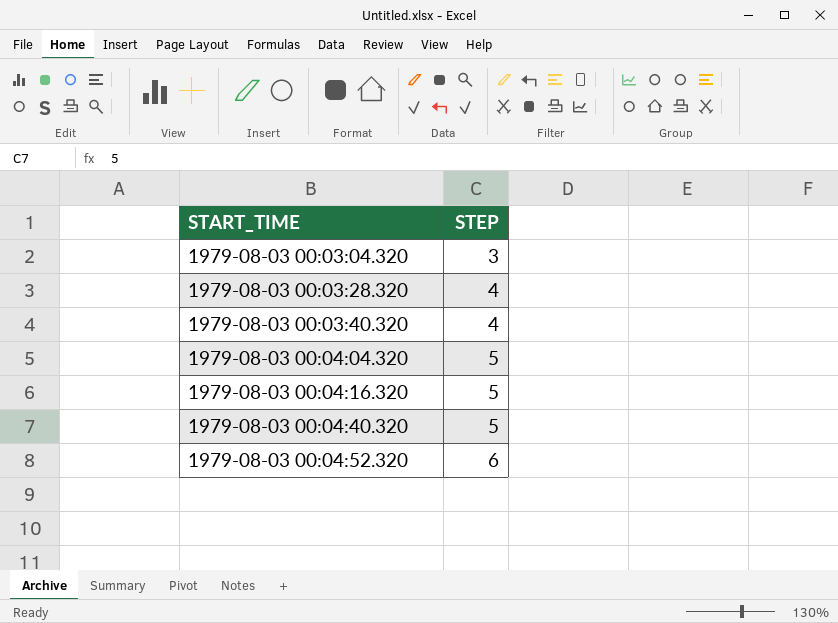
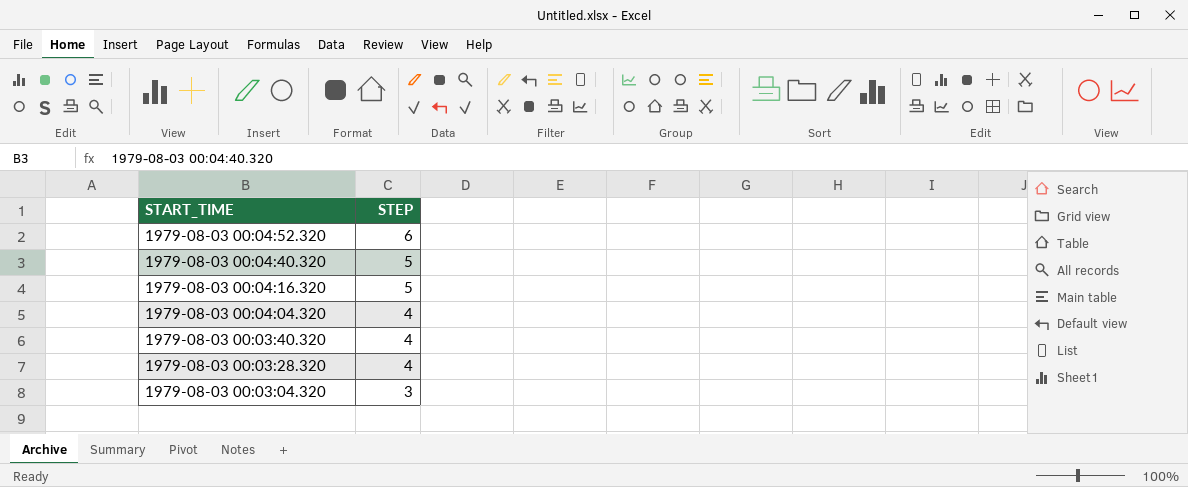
row order: START_TIME ascending -> START_TIME descending
1979-08-03 00:04:04.320 | STEP: 5 -> 4

